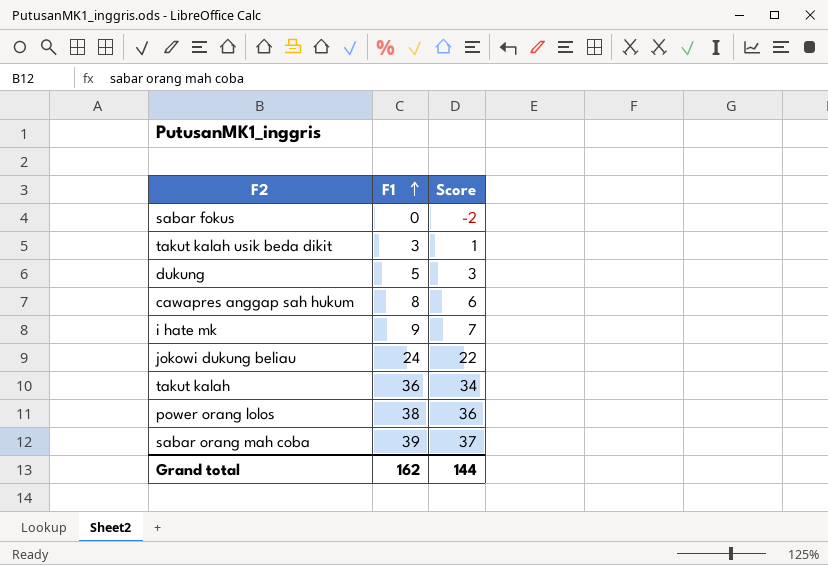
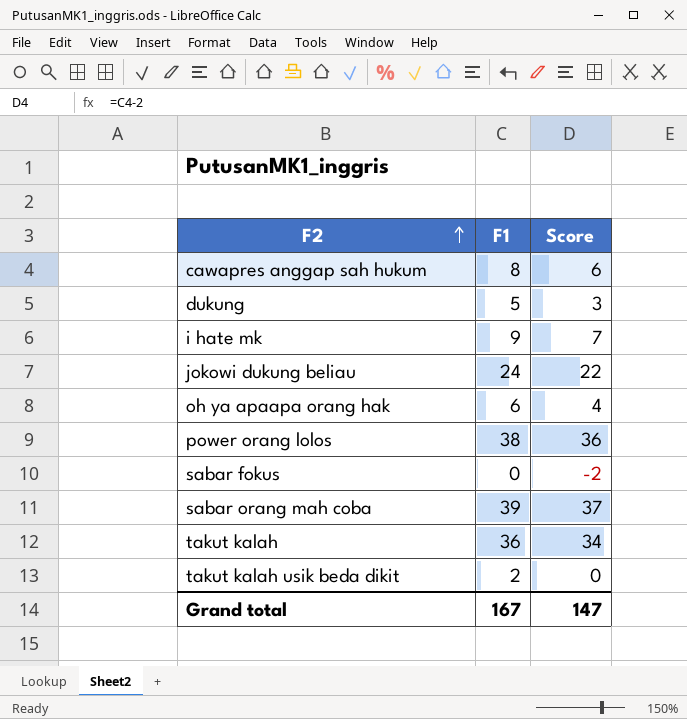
row order: F1 ascending -> F2 ascending
row oh ya apaapa orang hak: none -> 6 | 4
takut kalah usik beda dikit | F1: 3 -> 2
takut kalah usik beda dikit | Score: 1 -> 0
Grand total | F1: 162 -> 167
Grand total | Score: 144 -> 147

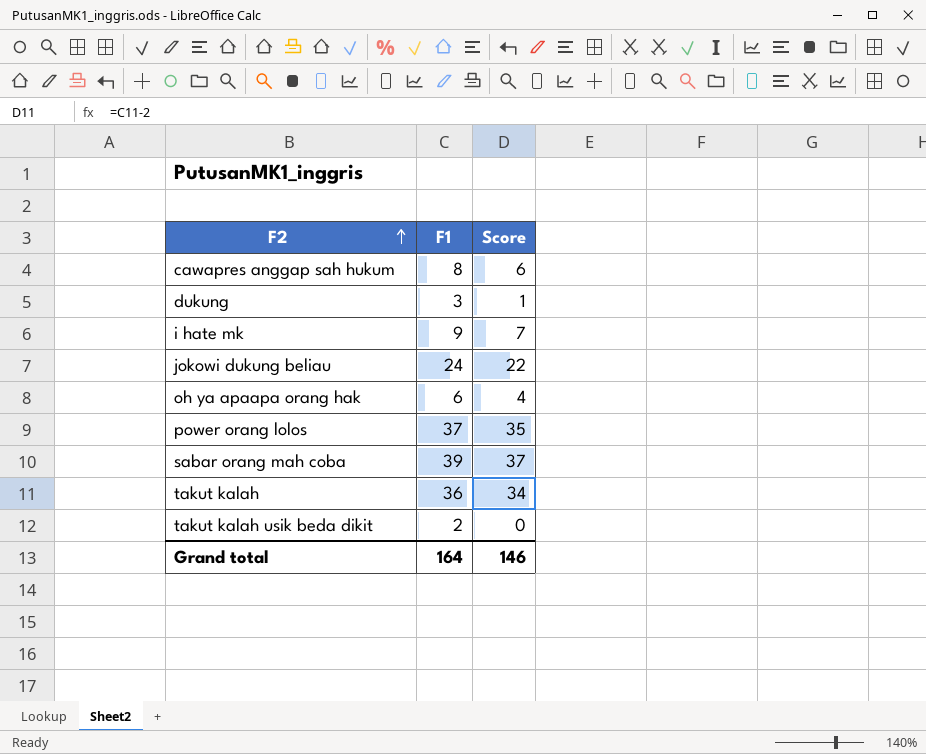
row sabar fokus: 0 | -2 -> none
dukung | F1: 5 -> 3
dukung | Score: 3 -> 1
power orang lolos | F1: 38 -> 37
power orang lolos | Score: 36 -> 35
Grand total | F1: 167 -> 164
Grand total | Score: 147 -> 146

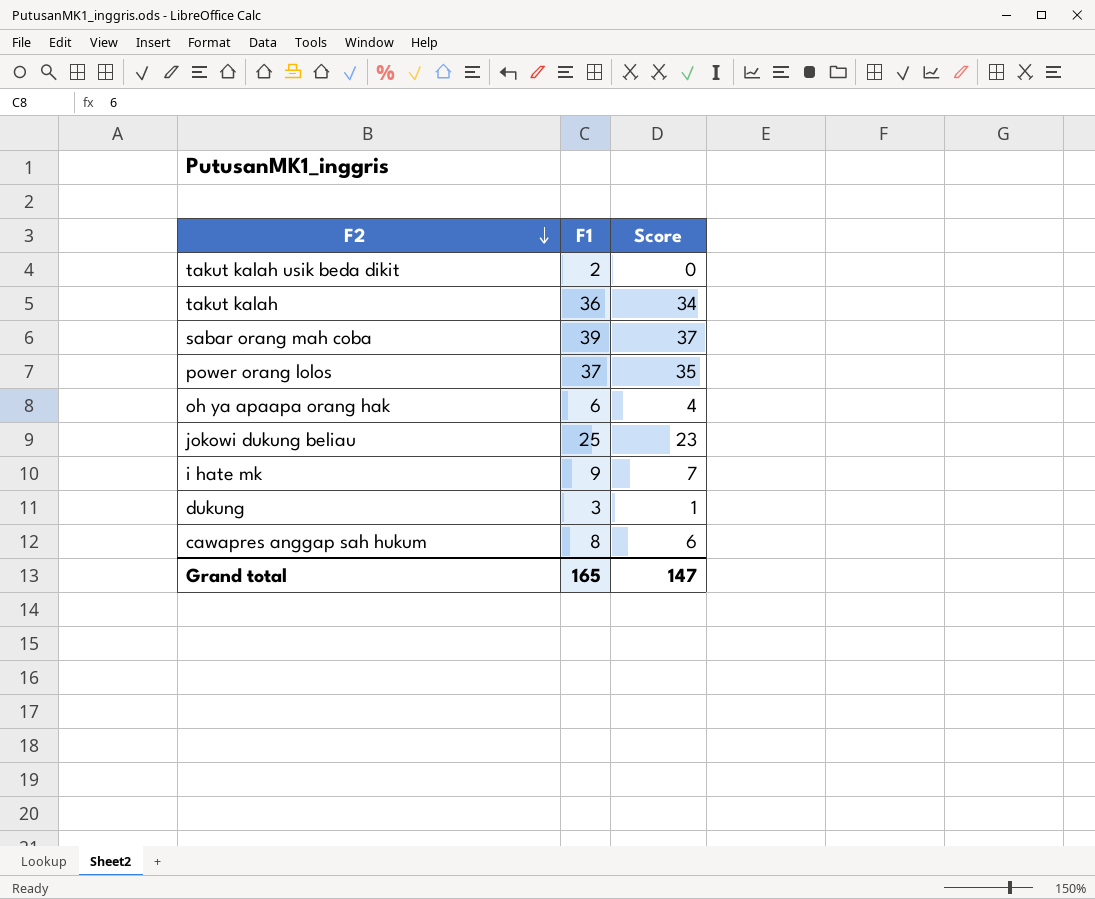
row order: F2 ascending -> F2 descending
jokowi dukung beliau | F1: 24 -> 25
jokowi dukung beliau | Score: 22 -> 23
Grand total | F1: 164 -> 165
Grand total | Score: 146 -> 147

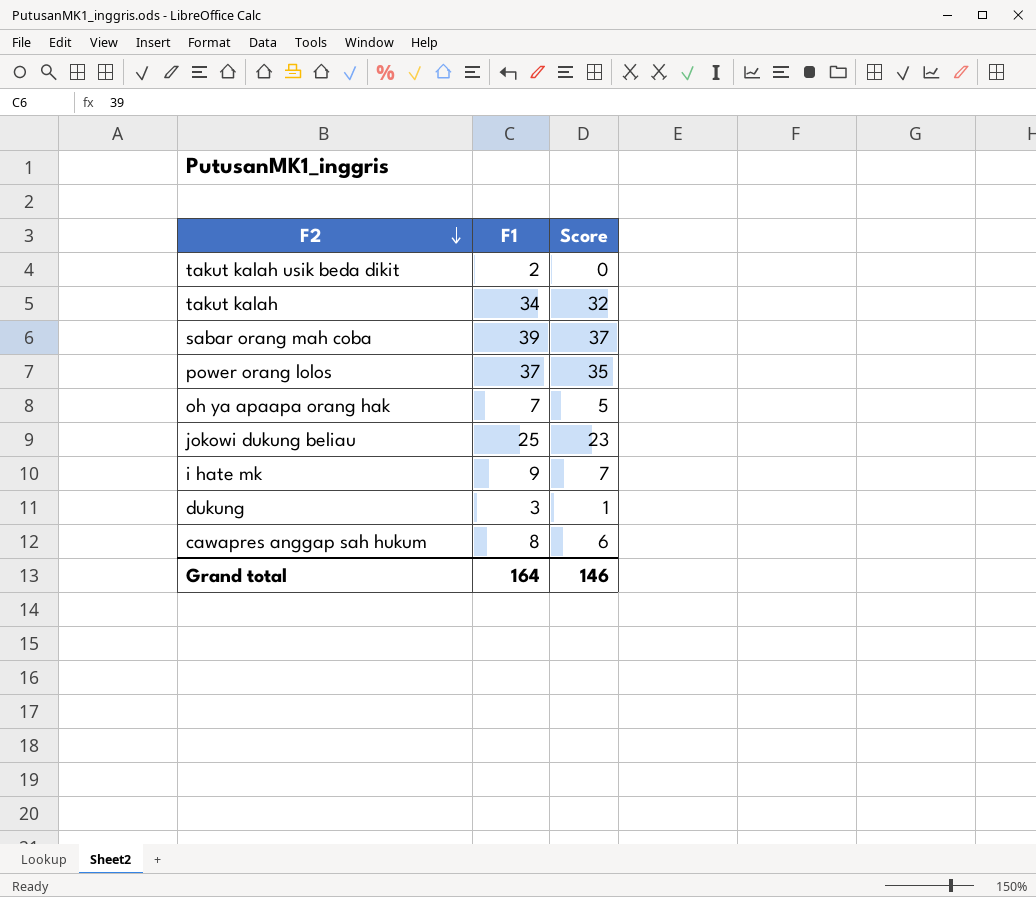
takut kalah | F1: 36 -> 34
takut kalah | Score: 34 -> 32
oh ya apaapa orang hak | F1: 6 -> 7
oh ya apaapa orang hak | Score: 4 -> 5
Grand total | F1: 165 -> 164
Grand total | Score: 147 -> 146

